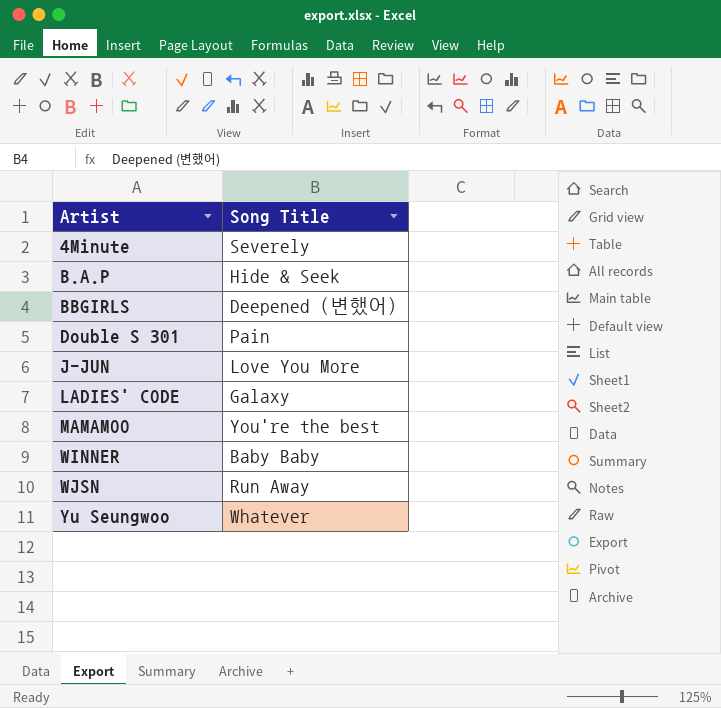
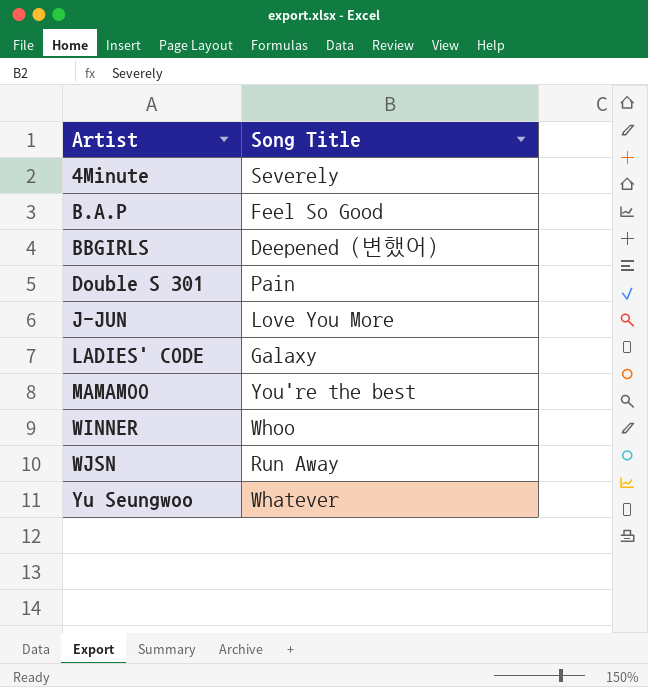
B.A.P | Song Title: Hide & Seek -> Feel So Good
WINNER | Song Title: Baby Baby -> Whoo

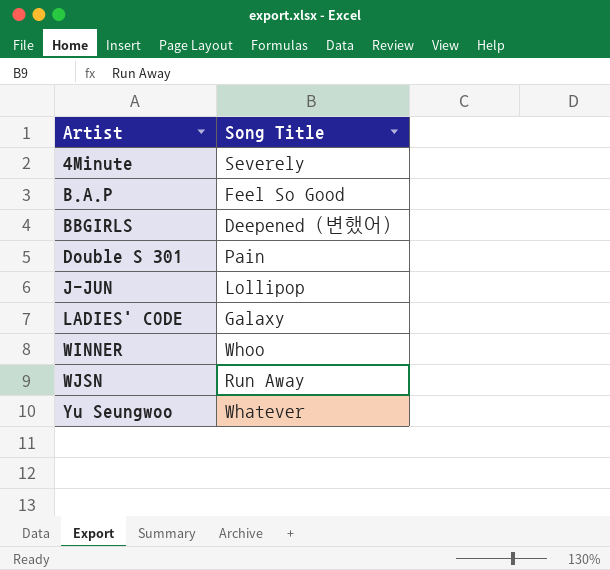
row MAMAMOO: You're the best -> none
J-JUN | Song Title: Love You More -> Lollipop

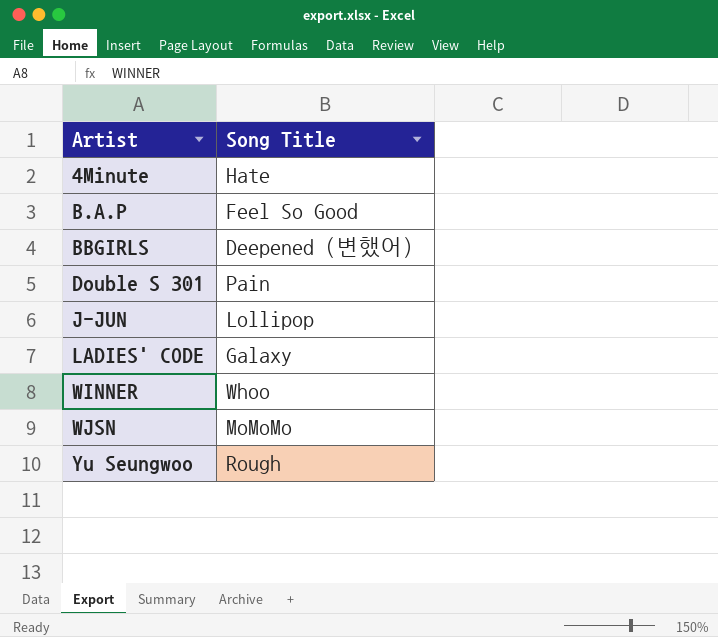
4Minute | Song Title: Severely -> Hate
WJSN | Song Title: Run Away -> MoMoMo
Yu Seungwoo | Song Title: Whatever -> Rough

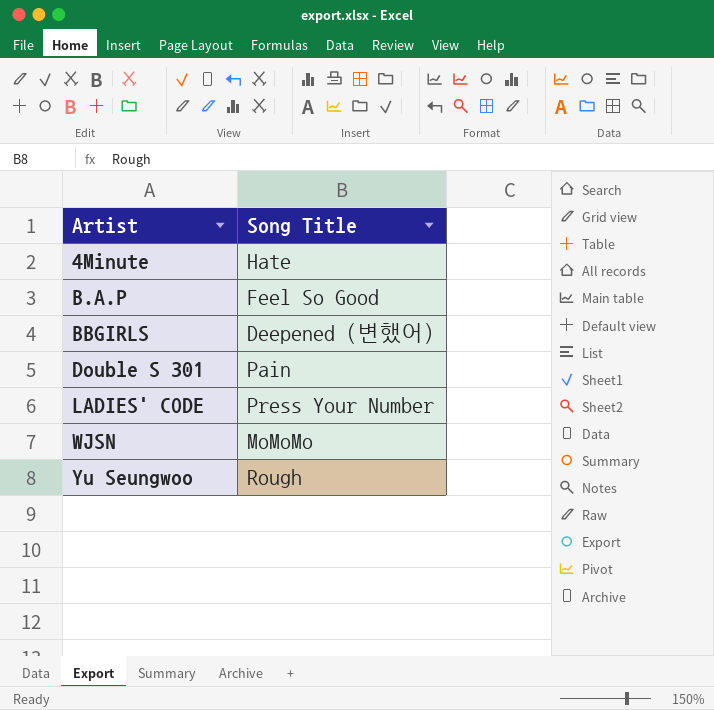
row J-JUN: Lollipop -> none
row WINNER: Whoo -> none
LADIES' CODE | Song Title: Galaxy -> Press Your Number

